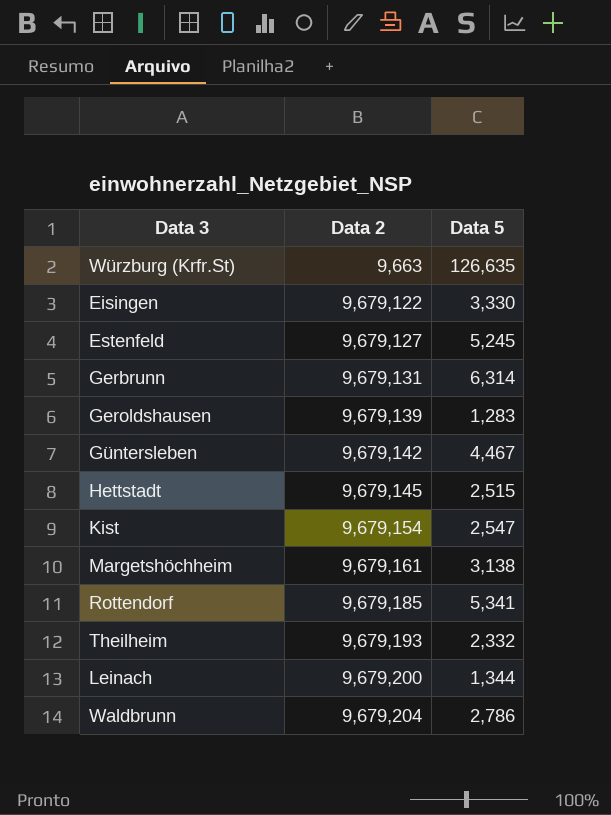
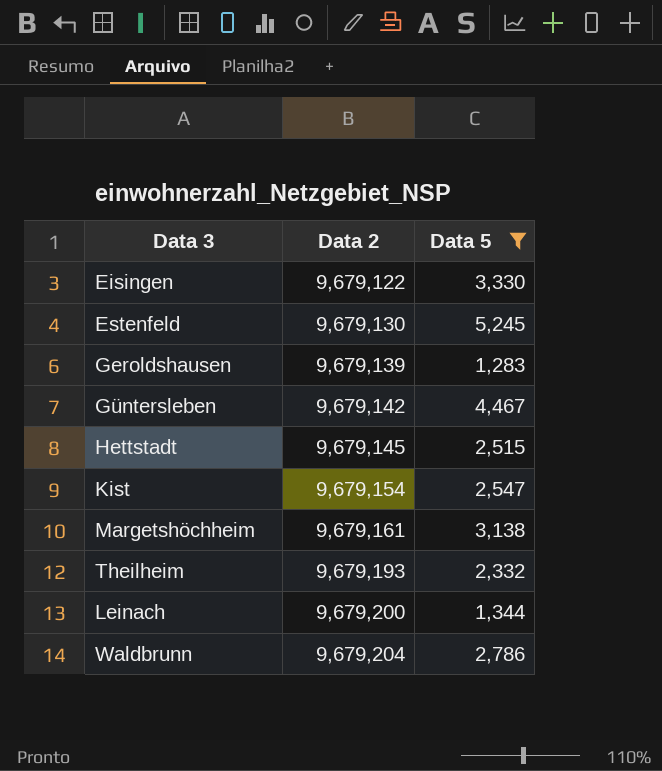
filter: none -> Data 5 <= 5,245
Estenfeld | Data 2: 9,679,127 -> 9,679,130

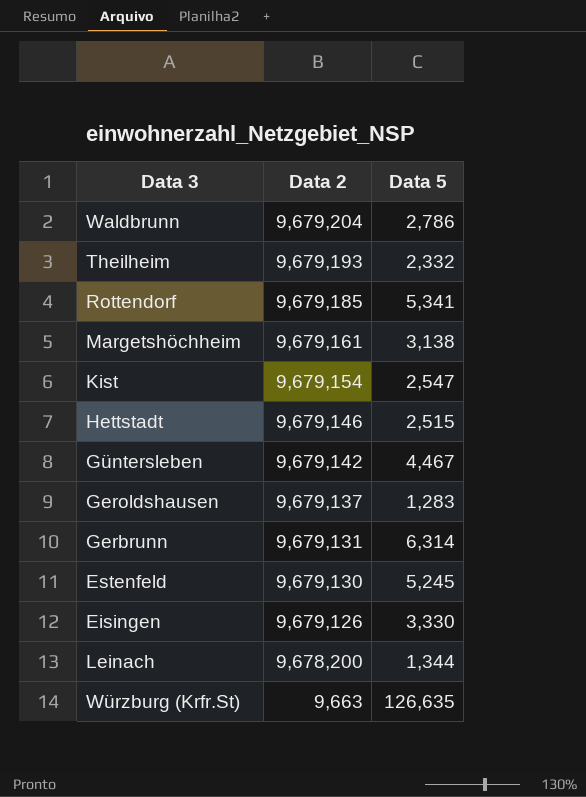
filter: Data 5 <= 5,245 -> none
row order: Data 2 ascending -> Data 2 descending
Hettstadt | Data 2: 9,679,145 -> 9,679,146
Geroldshausen | Data 2: 9,679,139 -> 9,679,137
Eisingen | Data 2: 9,679,122 -> 9,679,126
Leinach | Data 2: 9,679,200 -> 9,678,200

